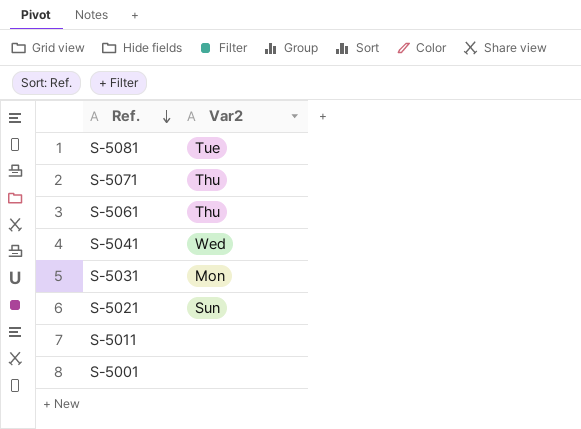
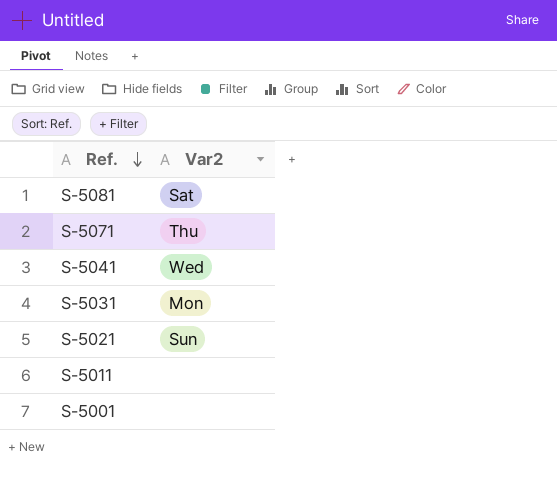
row S-5061: Thu -> none
S-5081 | Var2: Tue -> Sat

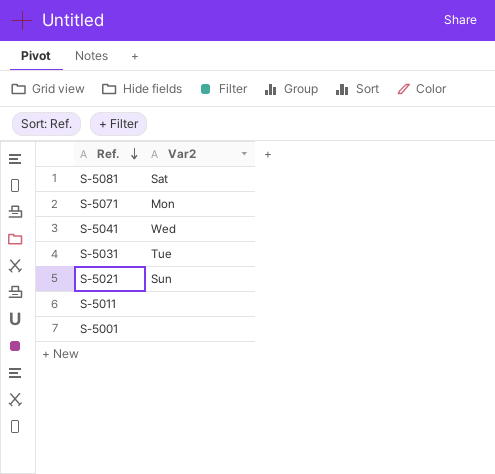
S-5071 | Var2: Thu -> Mon
S-5031 | Var2: Mon -> Tue

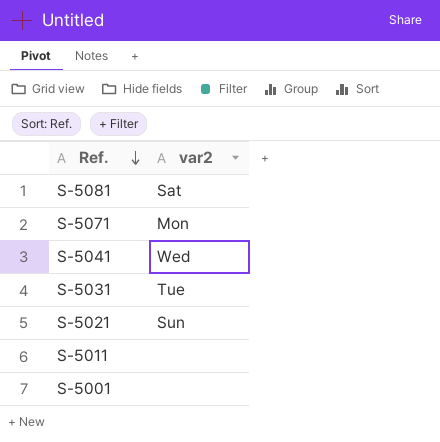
column name: Var2 -> var2

